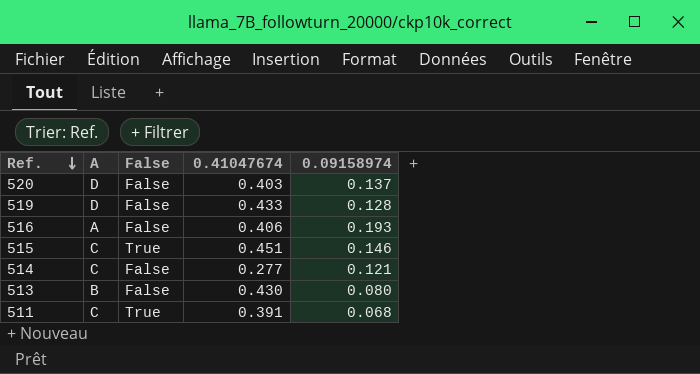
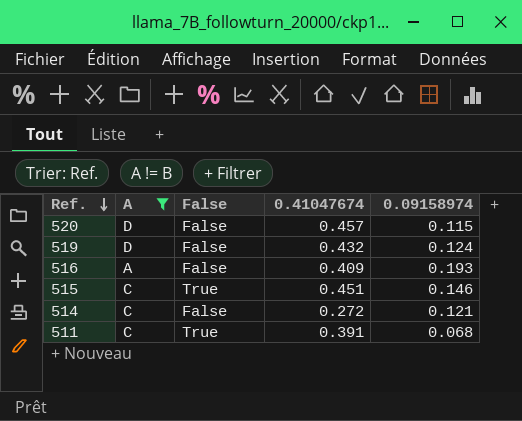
filter: none -> A != B
520 | 0.41047674: 0.403 -> 0.457
520 | 0.09158974: 0.137 -> 0.115
519 | 0.41047674: 0.433 -> 0.432
519 | 0.09158974: 0.128 -> 0.124
516 | 0.41047674: 0.406 -> 0.409
514 | 0.41047674: 0.277 -> 0.272

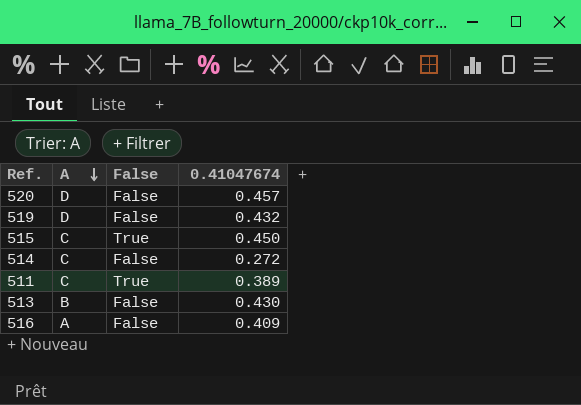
filter: A != B -> none
row order: Ref. descending -> A descending
column 0.09158974 | position: 5 -> none
515 | 0.41047674: 0.451 -> 0.450
511 | 0.41047674: 0.391 -> 0.389

